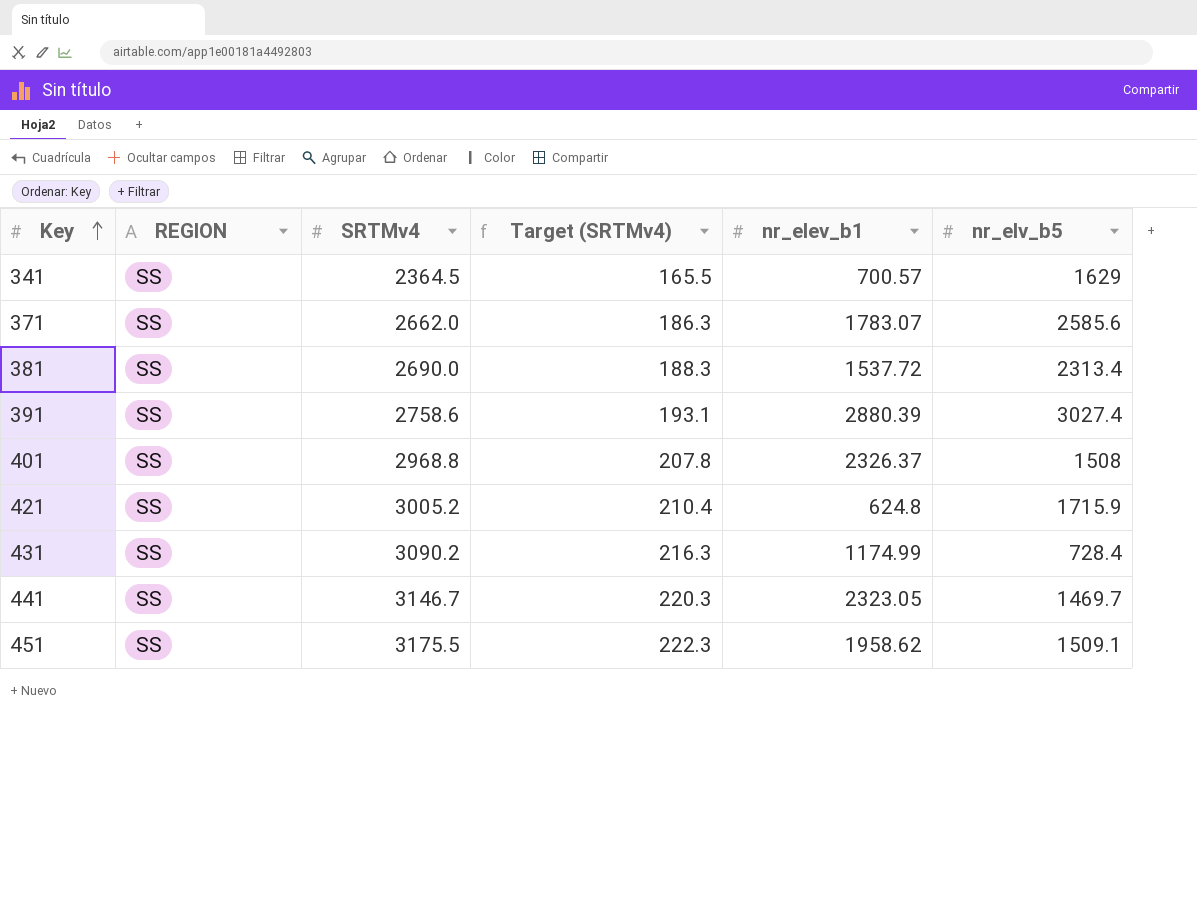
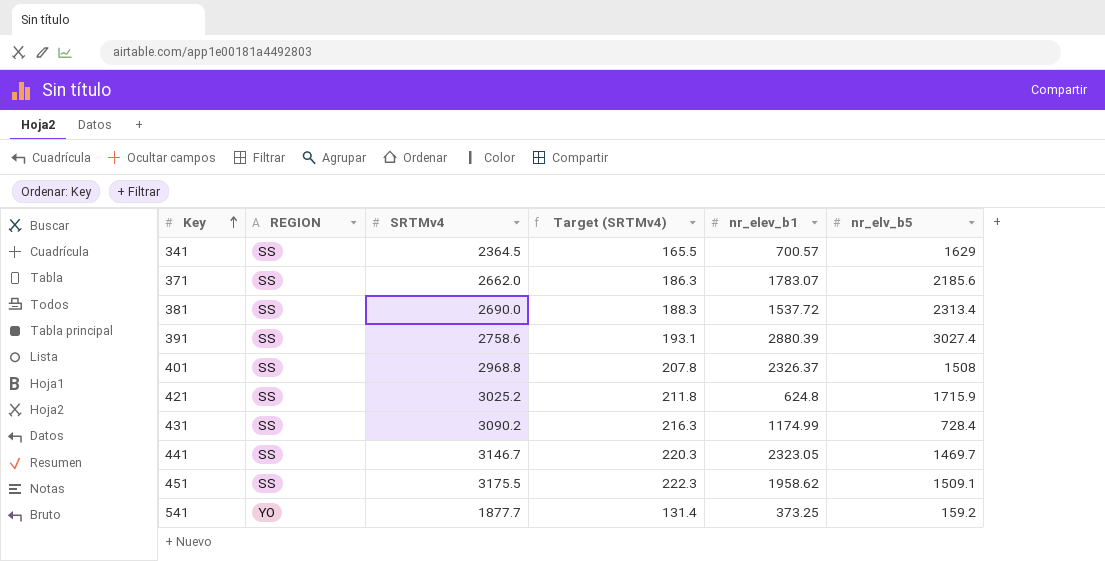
371 | nr_elv_b5: 2585.6 -> 2185.6
421 | SRTMv4: 3005.2 -> 3025.2
421 | Target (SRTMv4): 210.4 -> 211.8
row 541: none -> YO | 1877.7 | 131.4 | 373.25 | 159.2

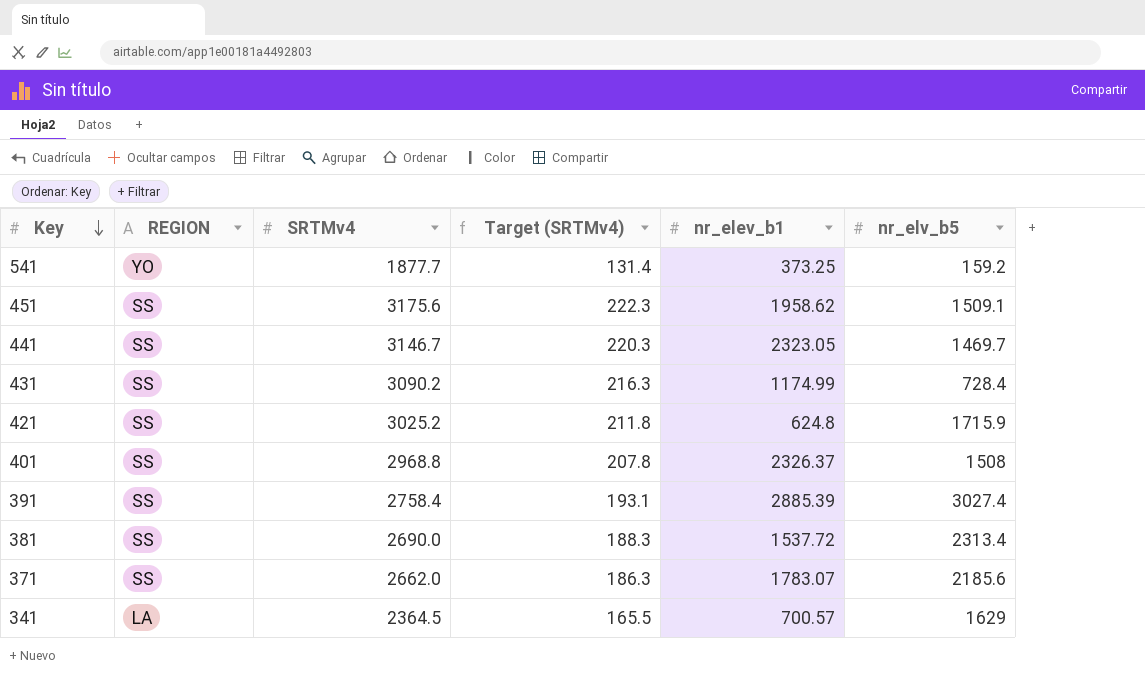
row order: Key ascending -> Key descending
451 | SRTMv4: 3175.5 -> 3175.6
391 | SRTMv4: 2758.6 -> 2758.4
391 | nr_elev_b1: 2880.39 -> 2885.39
341 | REGION: SS -> LA

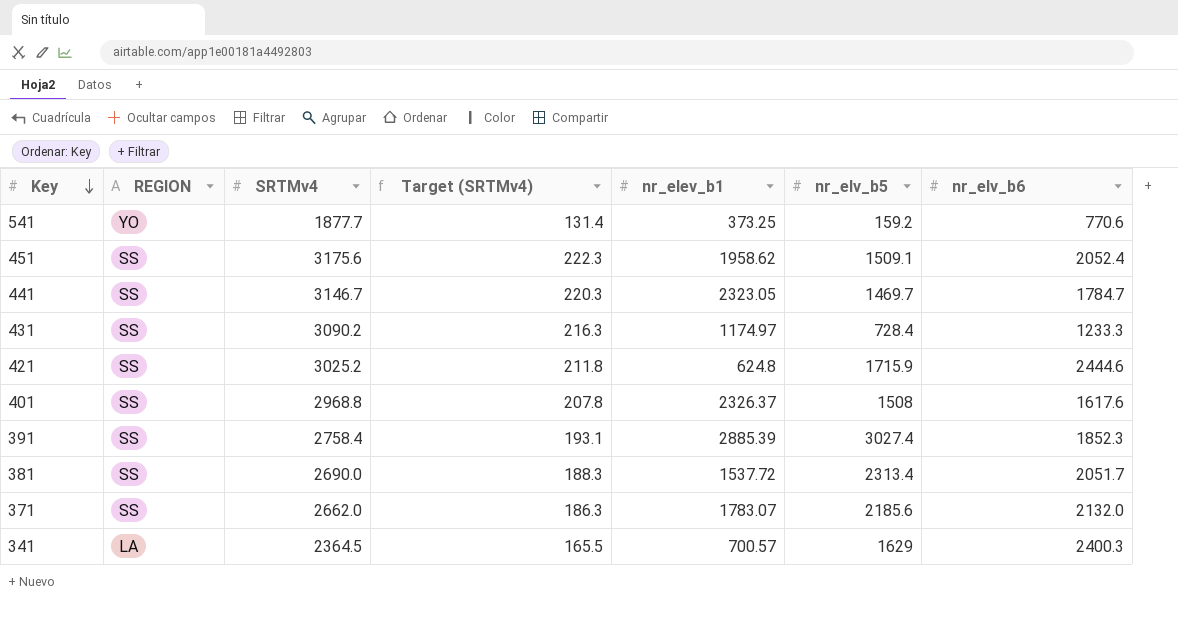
column nr_elv_b6 | position: none -> 7
431 | nr_elev_b1: 1174.99 -> 1174.97

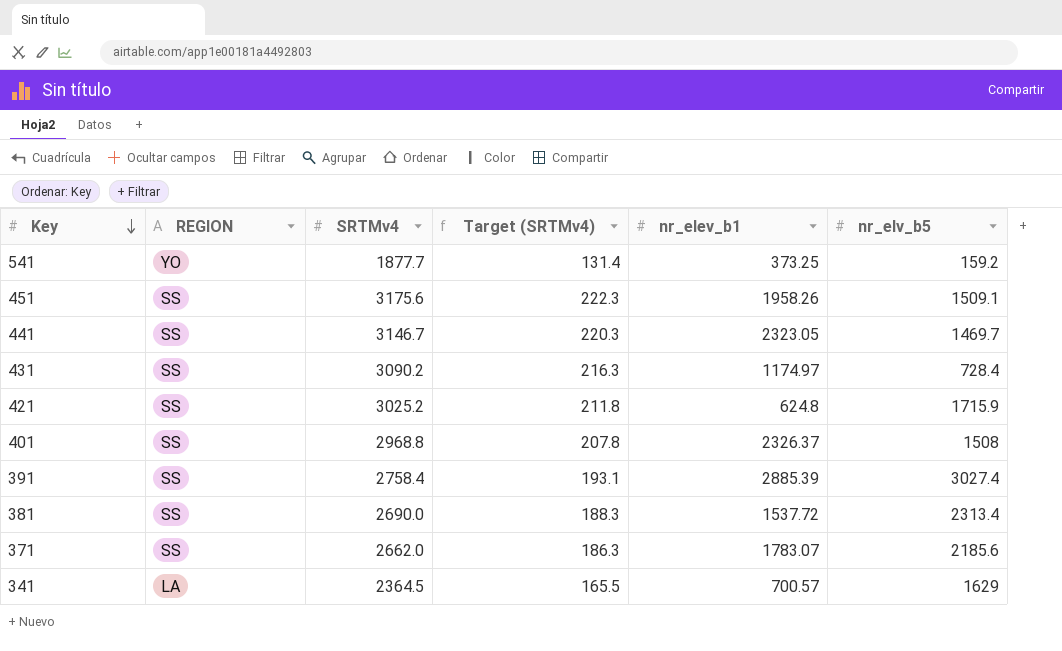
column nr_elv_b6 | position: 7 -> none
451 | nr_elev_b1: 1958.62 -> 1958.26

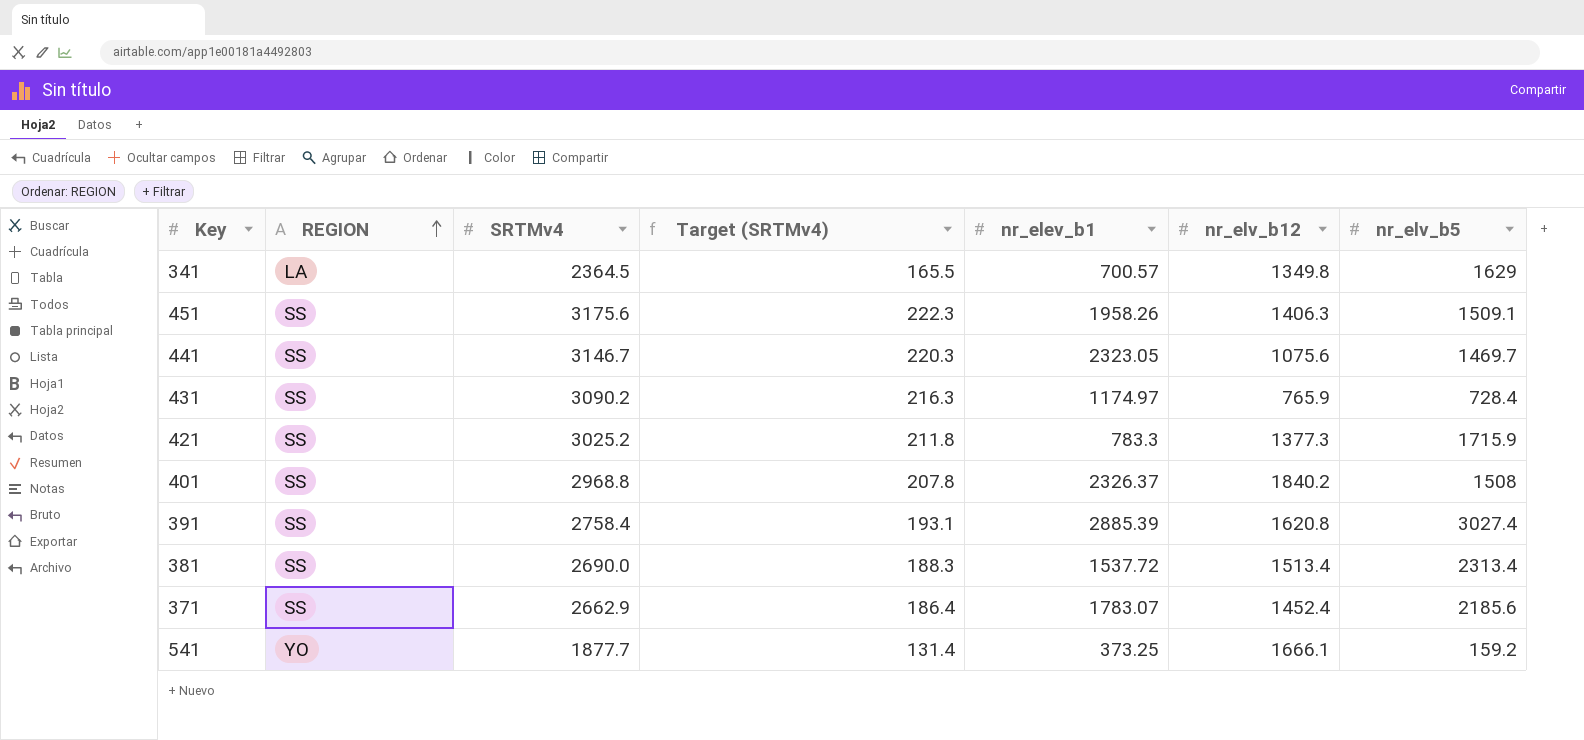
row order: Key descending -> REGION ascending
column nr_elv_b12 | position: none -> 6
421 | nr_elev_b1: 624.8 -> 783.3
371 | SRTMv4: 2662.0 -> 2662.9
371 | Target (SRTMv4): 186.3 -> 186.4

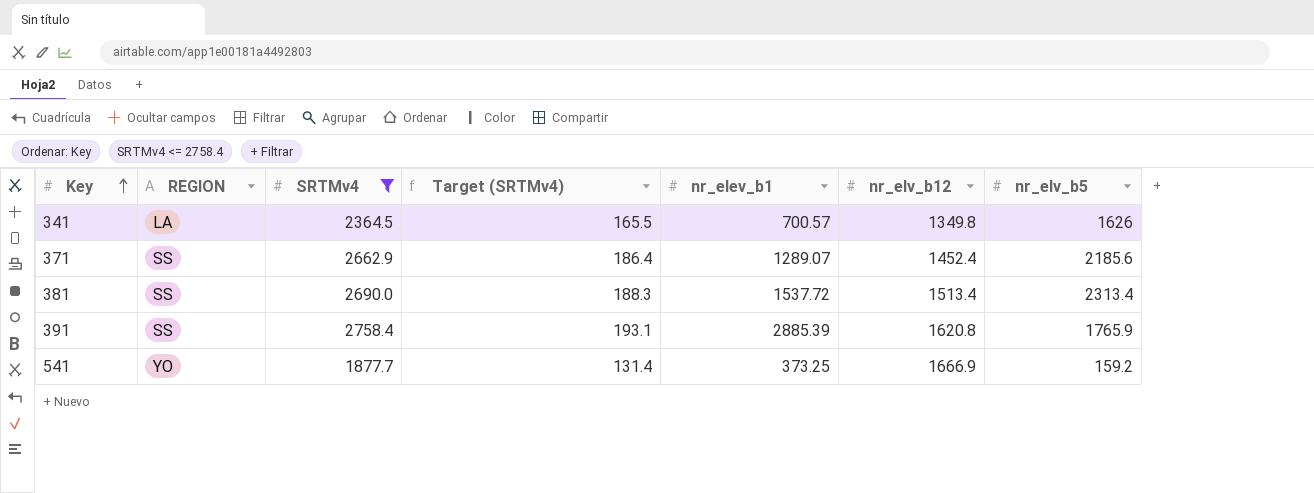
filter: none -> SRTMv4 <= 2758.4
row order: REGION ascending -> Key ascending
341 | nr_elv_b5: 1629 -> 1626
371 | nr_elev_b1: 1783.07 -> 1289.07
391 | nr_elv_b5: 3027.4 -> 1765.9
541 | nr_elv_b12: 1666.1 -> 1666.9

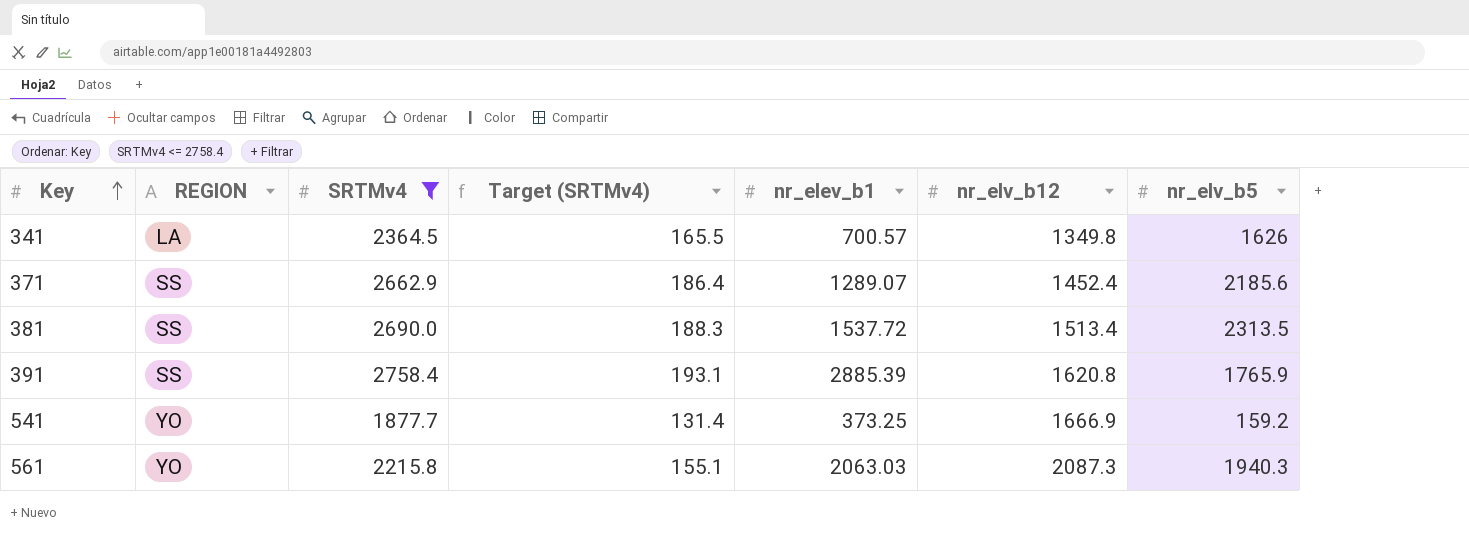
381 | nr_elv_b5: 2313.4 -> 2313.5
row 561: none -> YO | 2215.8 | 155.1 | 2063.03 | 2087.3 | 1940.3

